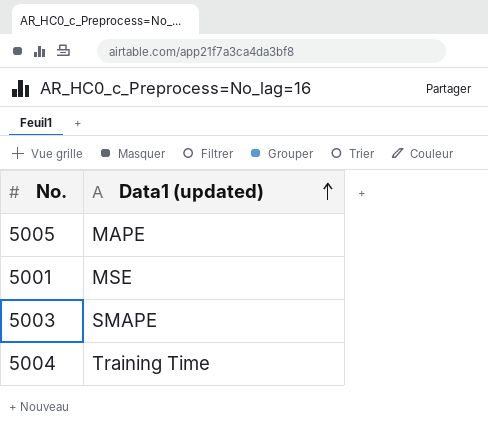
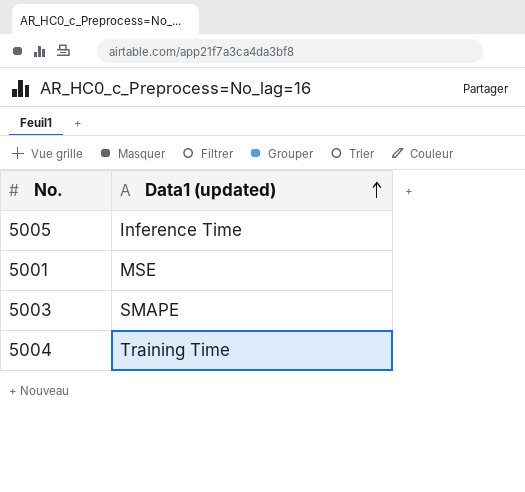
5005 | Data1 (updated): MAPE -> Inference Time

